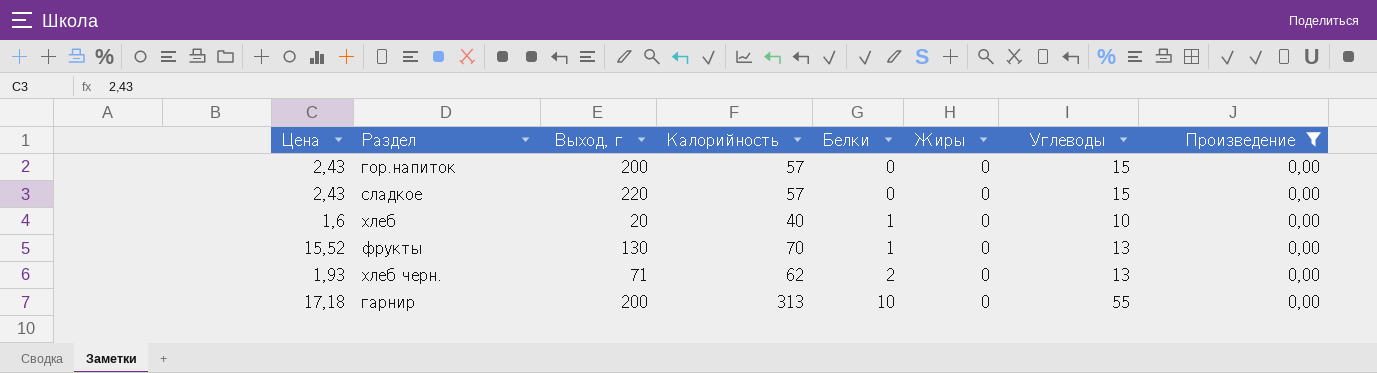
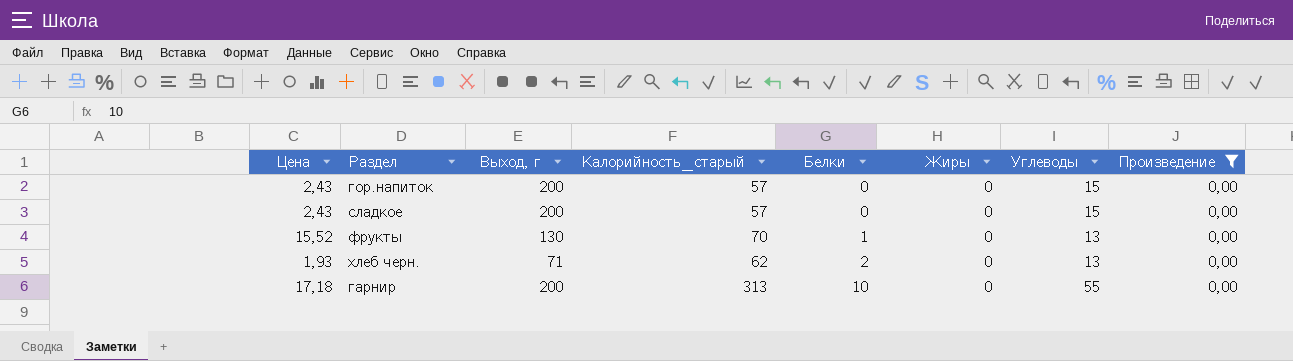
column name: Калорийность -> Калорийность_старый
row хлеб: 1,6 | 20 | 40 | 1 | 0 | 10 | 0,00 -> none
сладкое | Выход, г: 220 -> 200

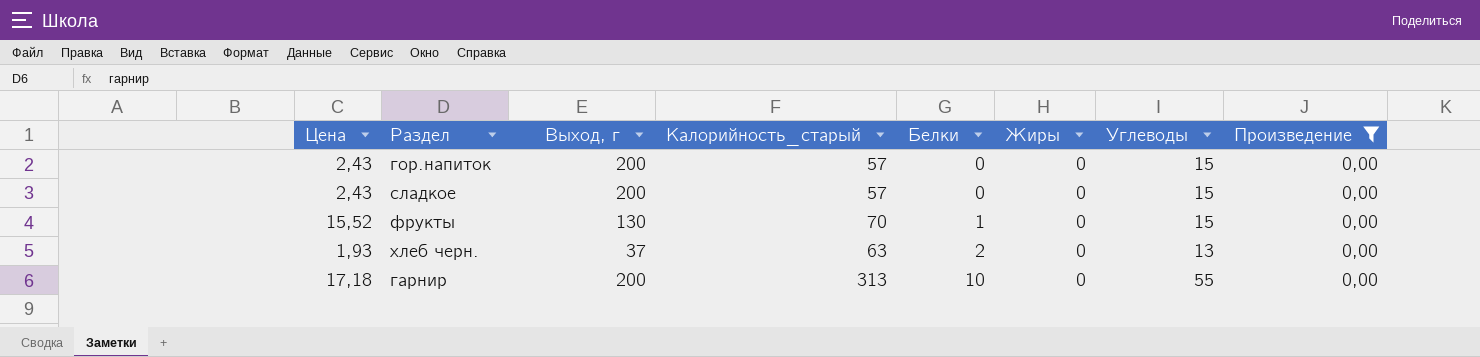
фрукты | Углеводы: 13 -> 15
хлеб черн. | Выход, г: 71 -> 37
хлеб черн. | Калорийность_старый: 62 -> 63

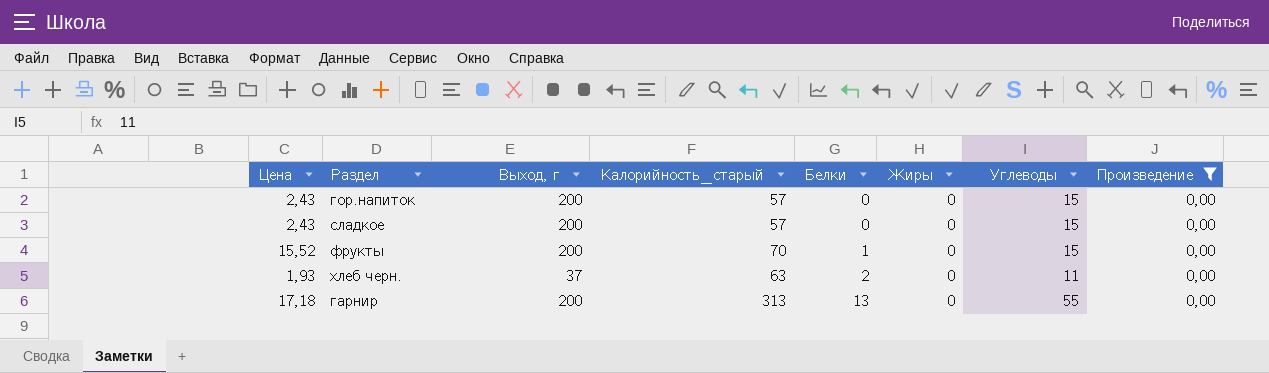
фрукты | Выход, г: 130 -> 200
хлеб черн. | Углеводы: 13 -> 11
гарнир | Белки: 10 -> 13

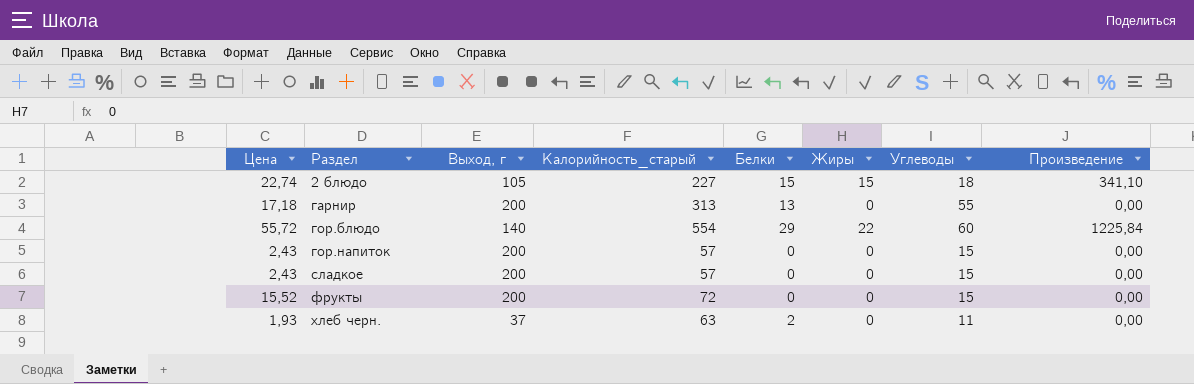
filter: Произведение = 0,00 -> none
row order: Белки ascending -> Раздел ascending
фрукты | Калорийность_старый: 70 -> 72
фрукты | Белки: 1 -> 0

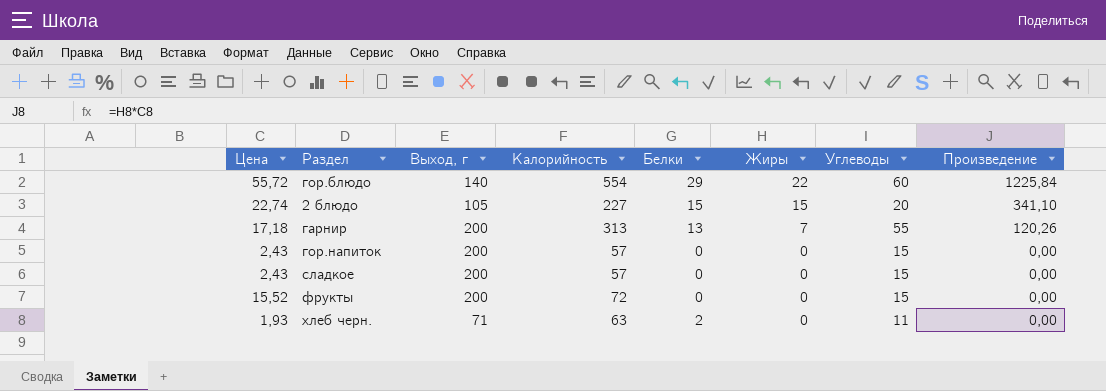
row order: Раздел ascending -> Жиры descending
column name: Калорийность_старый -> Калорийность
2 блюдо | Углеводы: 18 -> 20
гарнир | Жиры: 0 -> 7
гарнир | Произведение: 0,00 -> 120,26
хлеб черн. | Выход, г: 37 -> 71

